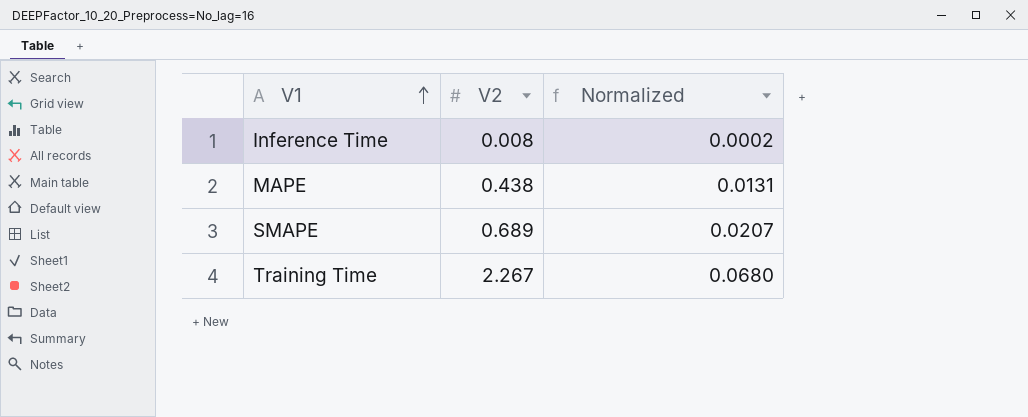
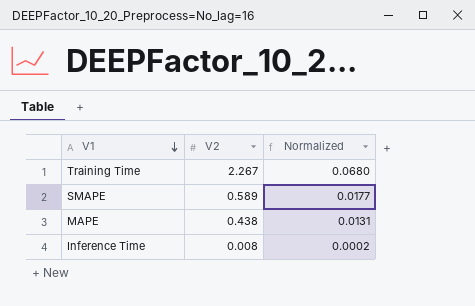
row order: V1 ascending -> V1 descending
SMAPE | V2: 0.689 -> 0.589
SMAPE | Normalized: 0.0207 -> 0.0177

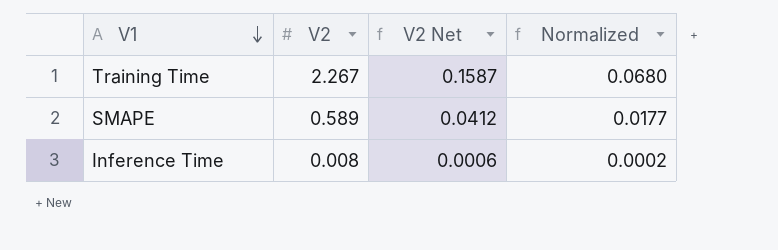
column V2 Net | formula: none -> [V2] * 0.07
row MAPE: 0.438 | 0.0131 -> none

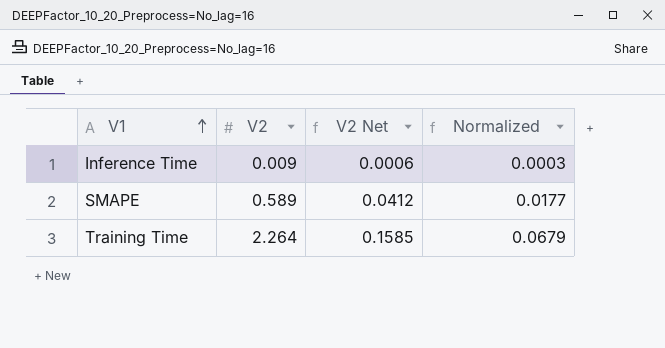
row order: V1 descending -> V1 ascending
Inference Time | V2: 0.008 -> 0.009
Inference Time | Normalized: 0.0002 -> 0.0003
Training Time | V2: 2.267 -> 2.264
Training Time | V2 Net: 0.1587 -> 0.1585
Training Time | Normalized: 0.0680 -> 0.0679

